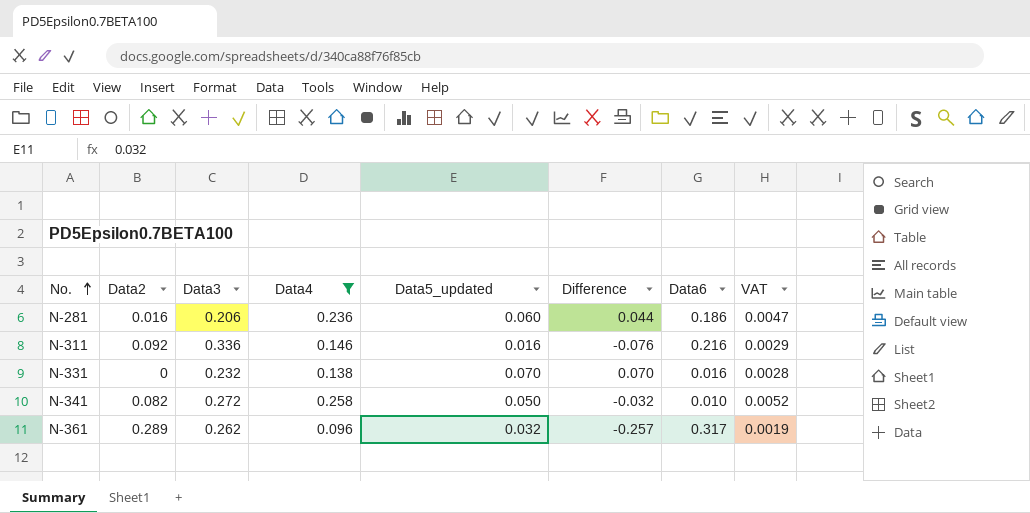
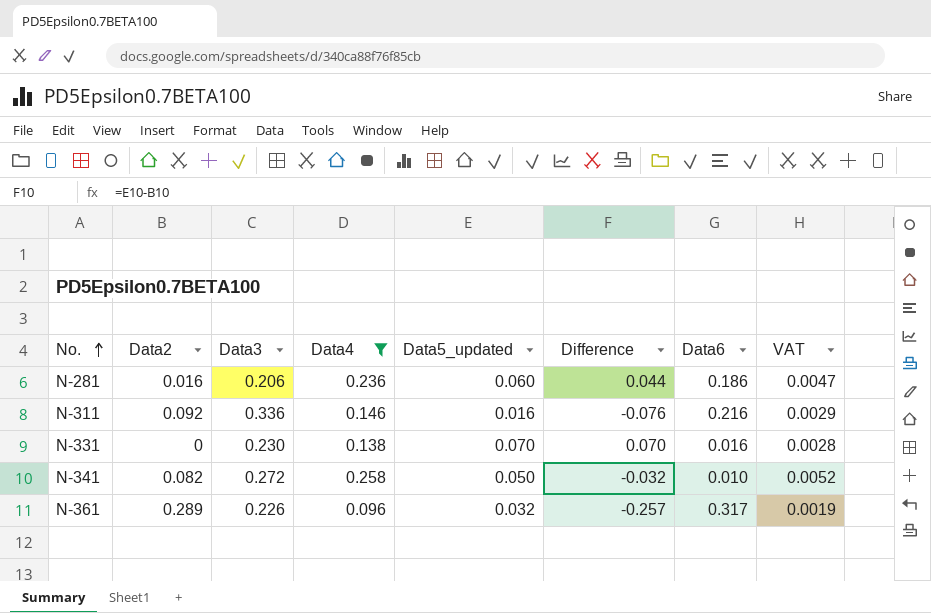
N-331 | Data3: 0.232 -> 0.230
N-361 | Data3: 0.262 -> 0.226

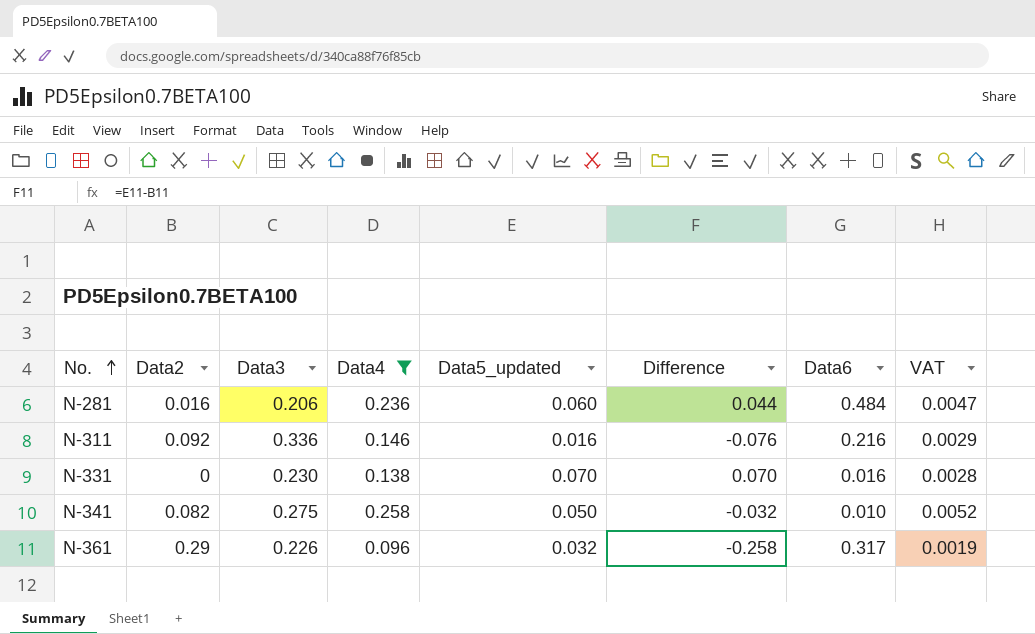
N-281 | Data6: 0.186 -> 0.484
N-341 | Data3: 0.272 -> 0.275
N-361 | Data2: 0.289 -> 0.29
N-361 | Difference: -0.257 -> -0.258

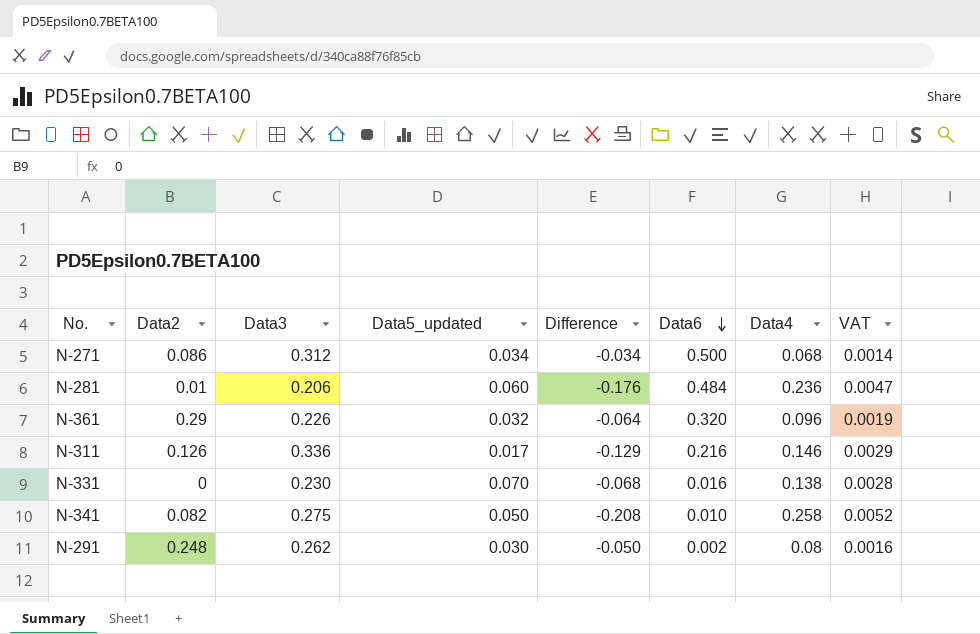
filter: Data4 >= 0.096 -> none
row order: No. ascending -> Data6 descending
column Difference | formula: [Data5_updated] - [Data2] -> [Data5_updated] - [Data4]
column Data4 | position: 4 -> 7
N-281 | Data2: 0.016 -> 0.01
N-361 | Data6: 0.317 -> 0.320
N-311 | Data2: 0.092 -> 0.126
N-311 | Data5_updated: 0.016 -> 0.017

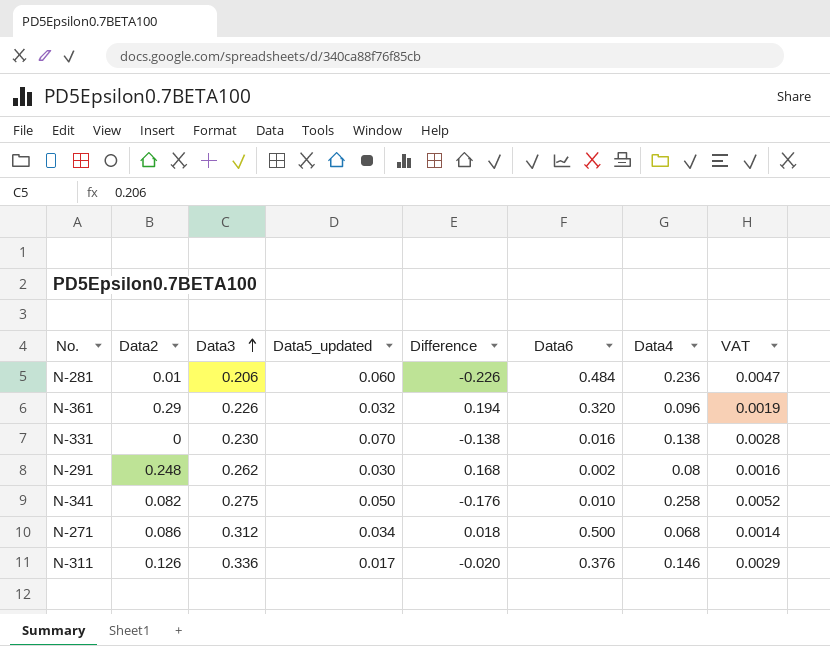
row order: Data6 descending -> Data3 ascending
column Difference | formula: [Data5_updated] - [Data4] -> [Data2] - [Data4]
N-311 | Data6: 0.216 -> 0.376

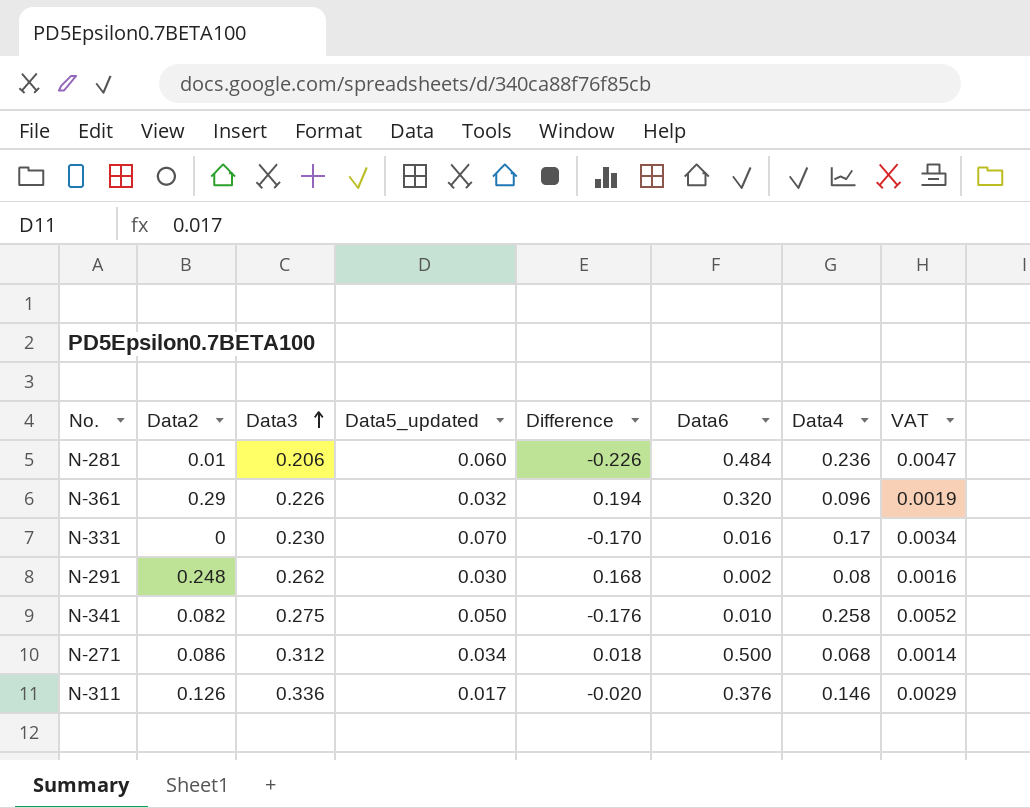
N-331 | Difference: -0.138 -> -0.170
N-331 | Data4: 0.138 -> 0.17
N-331 | VAT: 0.0028 -> 0.0034

